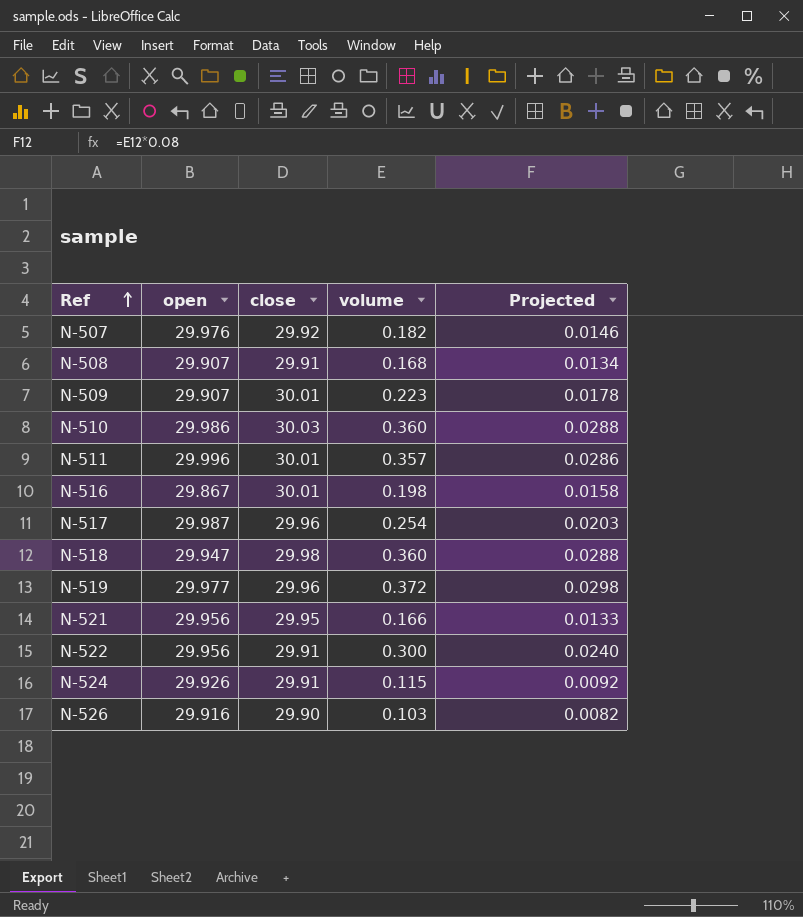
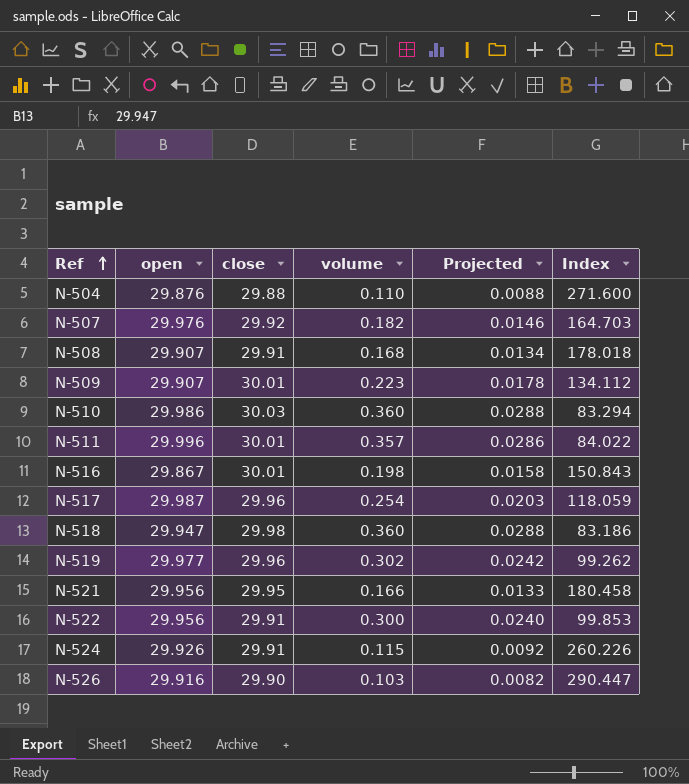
column Index | formula: none -> [open] / [volume]
row N-504: none -> 29.876 | 29.88 | 0.110 | 0.0088 | 271.600
N-519 | volume: 0.372 -> 0.302
N-519 | Projected: 0.0298 -> 0.0242

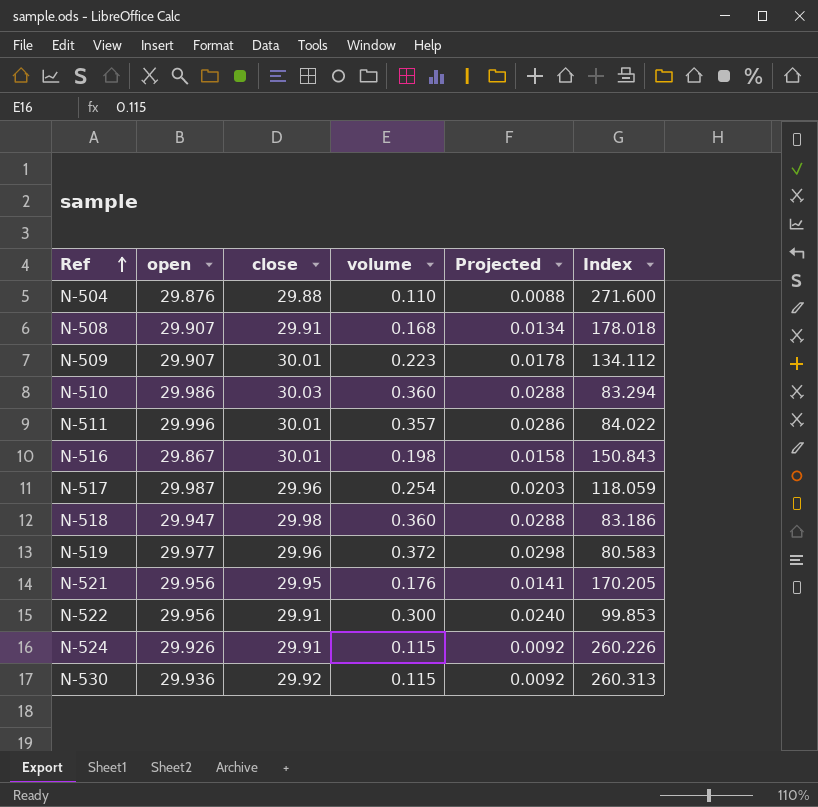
row N-507: 29.976 | 29.92 | 0.182 | 0.0146 | 164.703 -> none
row N-526: 29.916 | 29.90 | 0.103 | 0.0082 | 290.447 -> none
N-519 | volume: 0.302 -> 0.372
N-519 | Projected: 0.0242 -> 0.0298
N-519 | Index: 99.262 -> 80.583
N-521 | volume: 0.166 -> 0.176
N-521 | Projected: 0.0133 -> 0.0141
N-521 | Index: 180.458 -> 170.205
row N-530: none -> 29.936 | 29.92 | 0.115 | 0.0092 | 260.313

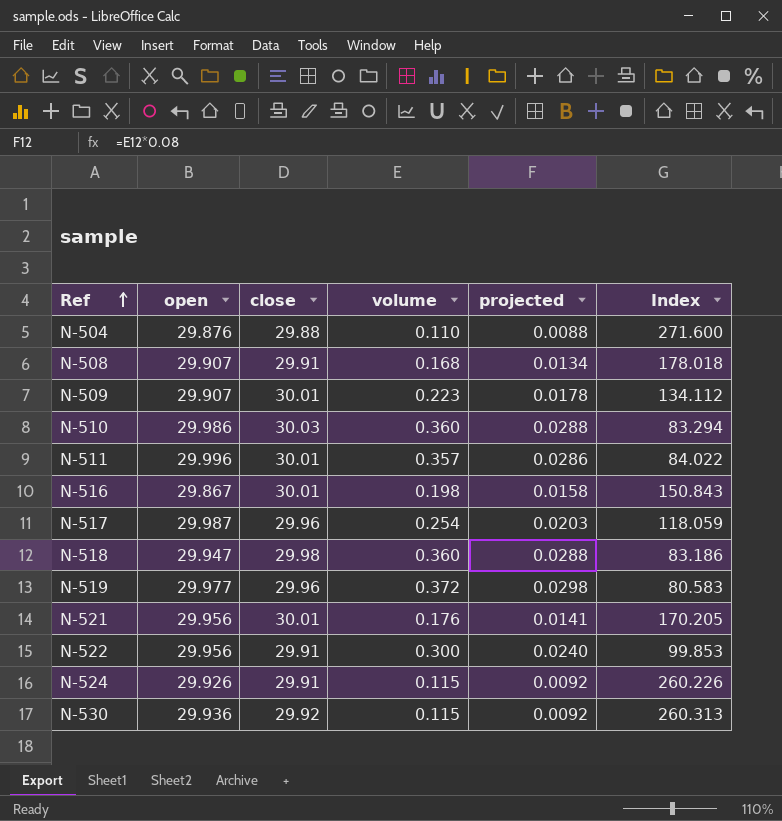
column name: Projected -> projected
N-521 | close: 29.95 -> 30.01

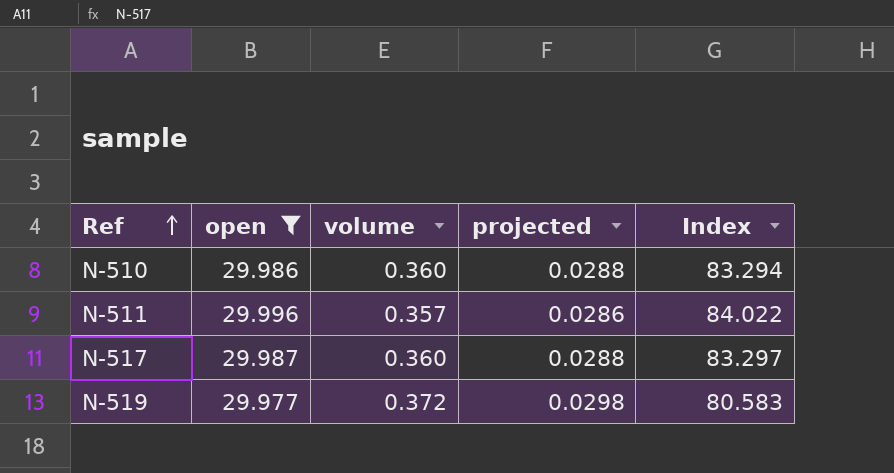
filter: none -> open >= 29.977
column close | position: 3 -> none
N-517 | volume: 0.254 -> 0.360
N-517 | projected: 0.0203 -> 0.0288
N-517 | Index: 118.059 -> 83.297

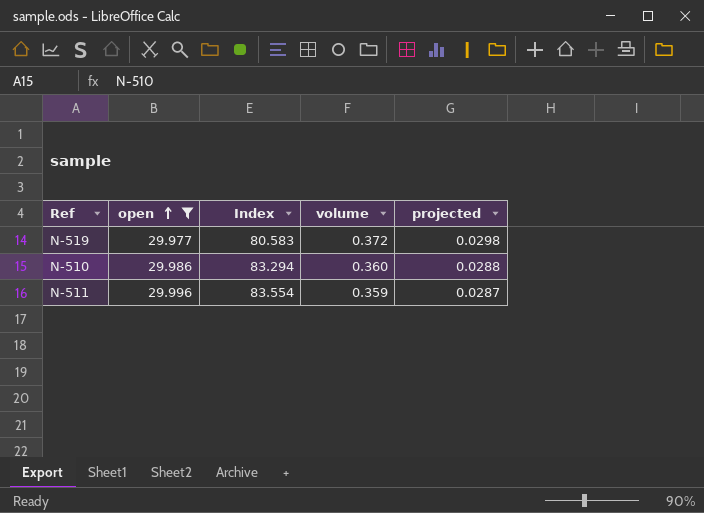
row order: Ref ascending -> open ascending
column Index | position: 5 -> 3
row N-517: 29.987 | 0.360 | 0.0288 | 83.297 -> none
N-511 | Index: 84.022 -> 83.554
N-511 | volume: 0.357 -> 0.359
N-511 | projected: 0.0286 -> 0.0287

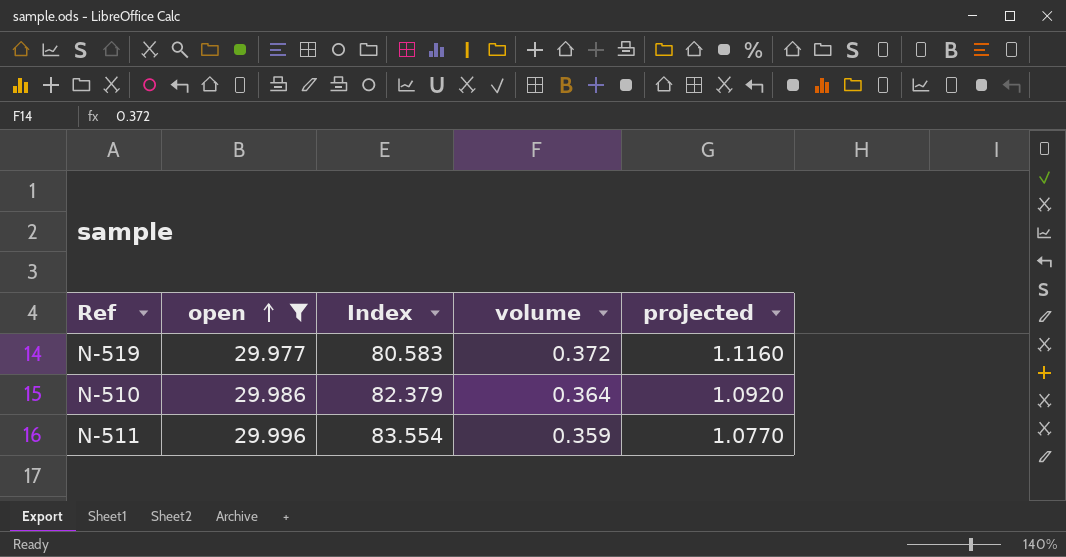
column projected | formula: [volume] * 0.08 -> [volume] * 3
N-510 | Index: 83.294 -> 82.379
N-510 | volume: 0.360 -> 0.364

